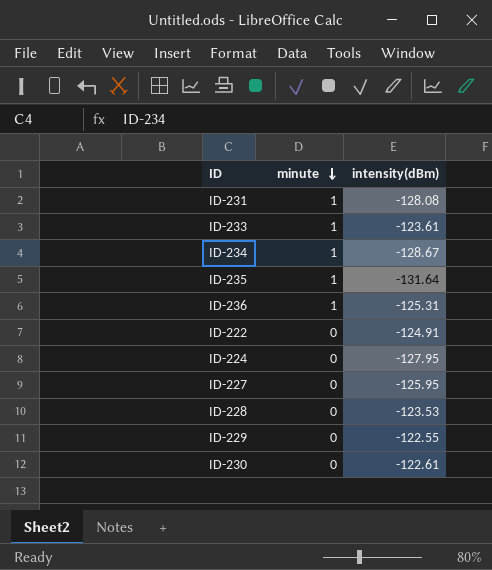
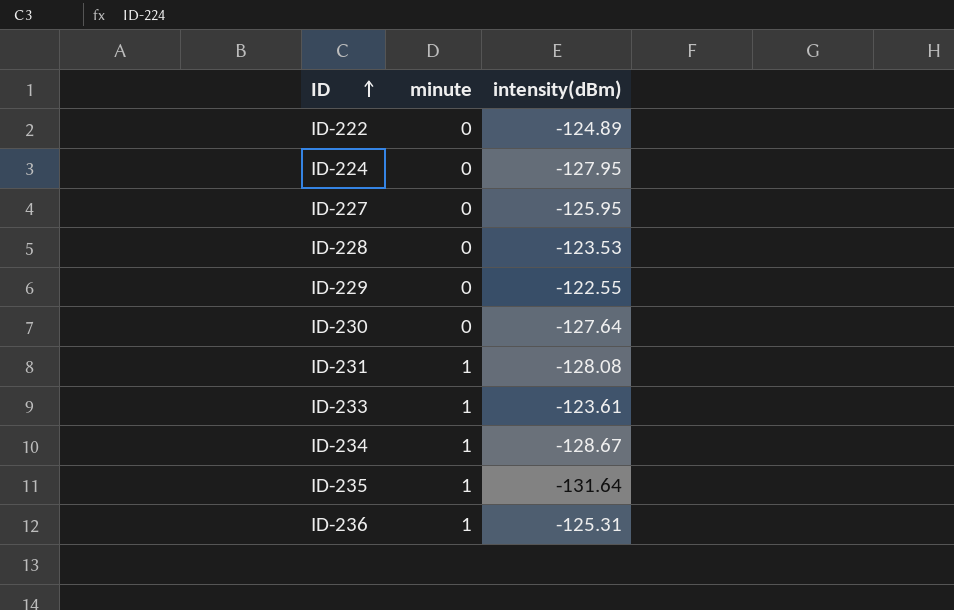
row order: minute descending -> ID ascending
ID-222 | intensity(dBm): -124.91 -> -124.89
ID-230 | intensity(dBm): -122.61 -> -127.64

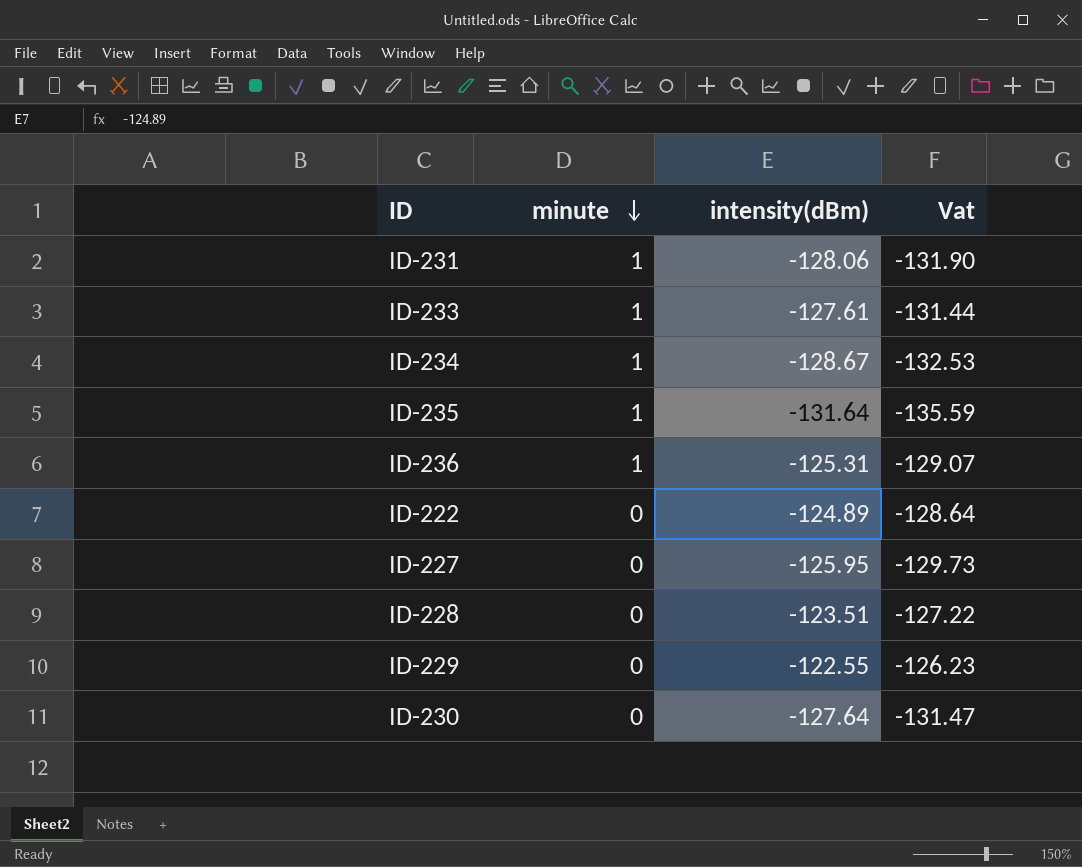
row order: ID ascending -> minute descending
column Vat | formula: none -> [intensity(dBm)] * 1.03
row ID-224: 0 | -127.95 -> none
ID-231 | intensity(dBm): -128.08 -> -128.06
ID-233 | intensity(dBm): -123.61 -> -127.61
ID-228 | intensity(dBm): -123.53 -> -123.51

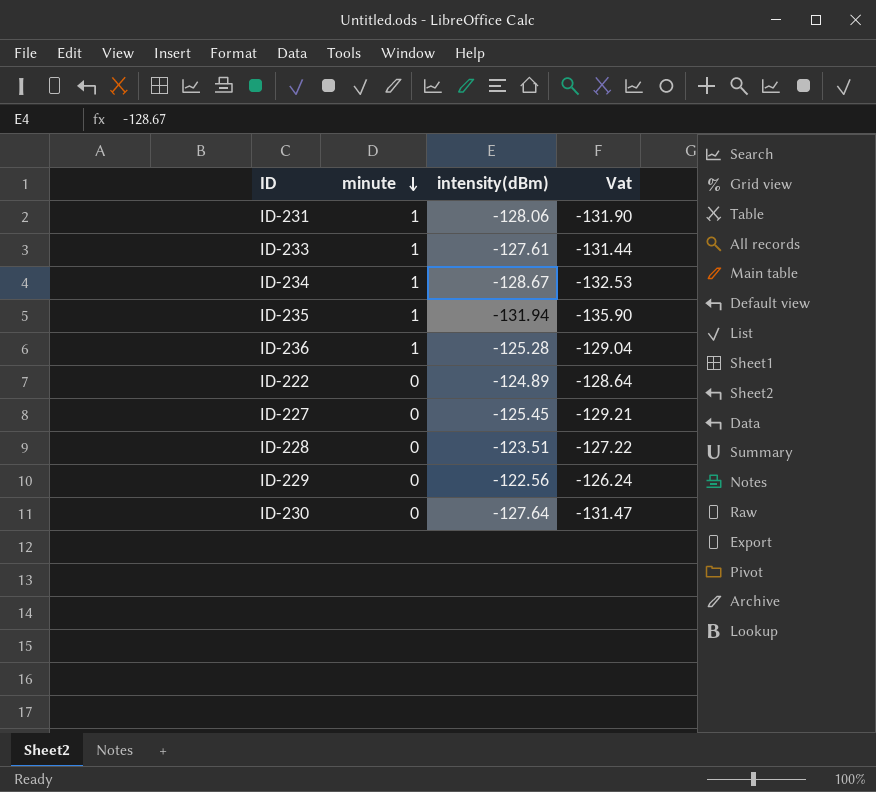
ID-235 | intensity(dBm): -131.64 -> -131.94
ID-235 | Vat: -135.59 -> -135.90
ID-236 | intensity(dBm): -125.31 -> -125.28
ID-236 | Vat: -129.07 -> -129.04
ID-227 | intensity(dBm): -125.95 -> -125.45
ID-227 | Vat: -129.73 -> -129.21
ID-229 | intensity(dBm): -122.55 -> -122.56
ID-229 | Vat: -126.23 -> -126.24

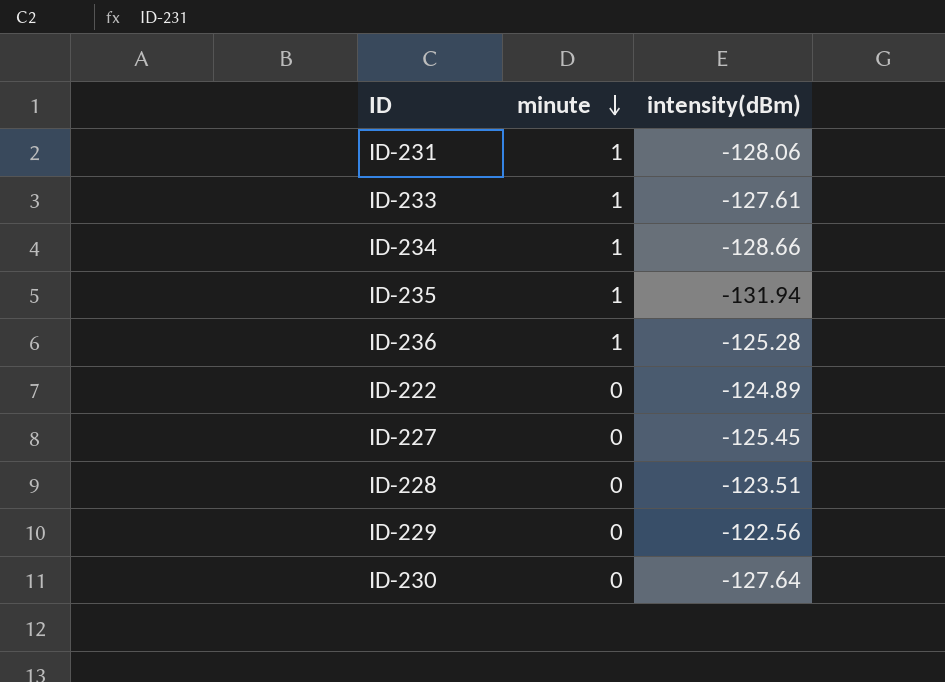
column Vat | formula: [intensity(dBm)] * 1.03 -> none
ID-234 | intensity(dBm): -128.67 -> -128.66

